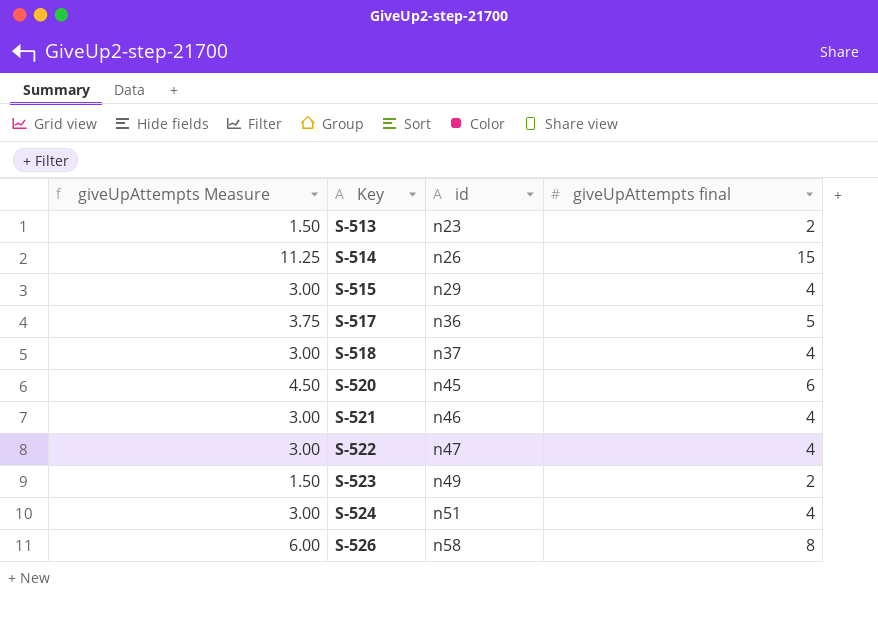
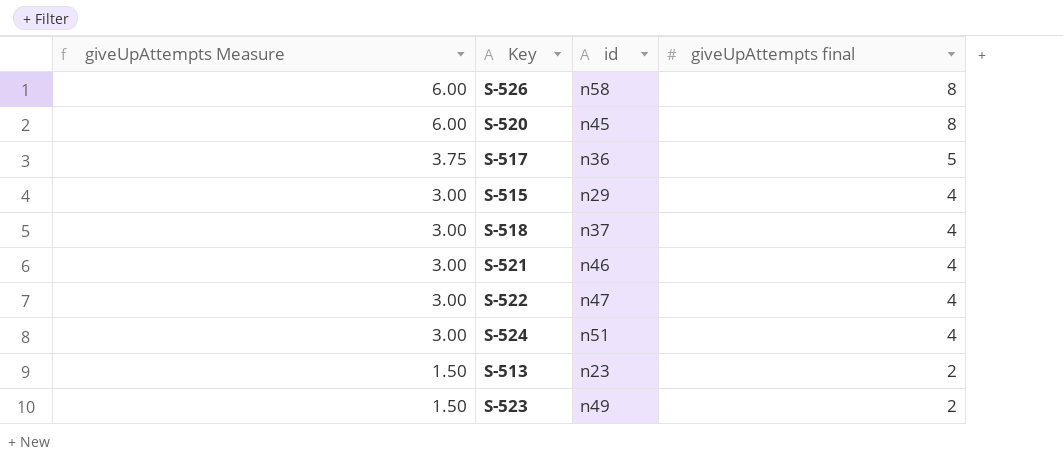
row order: Key ascending -> giveUpAttempts Measure descending
row S-514: 11.25 | n26 | 15 -> none
S-520 | giveUpAttempts Measure: 4.50 -> 6.00
S-520 | giveUpAttempts final: 6 -> 8

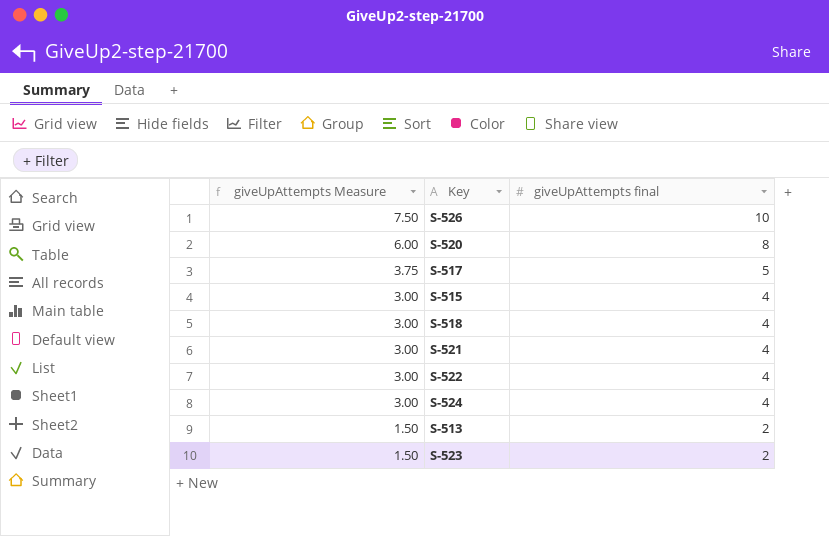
column id | position: 3 -> none
S-526 | giveUpAttempts Measure: 6.00 -> 7.50
S-526 | giveUpAttempts final: 8 -> 10

